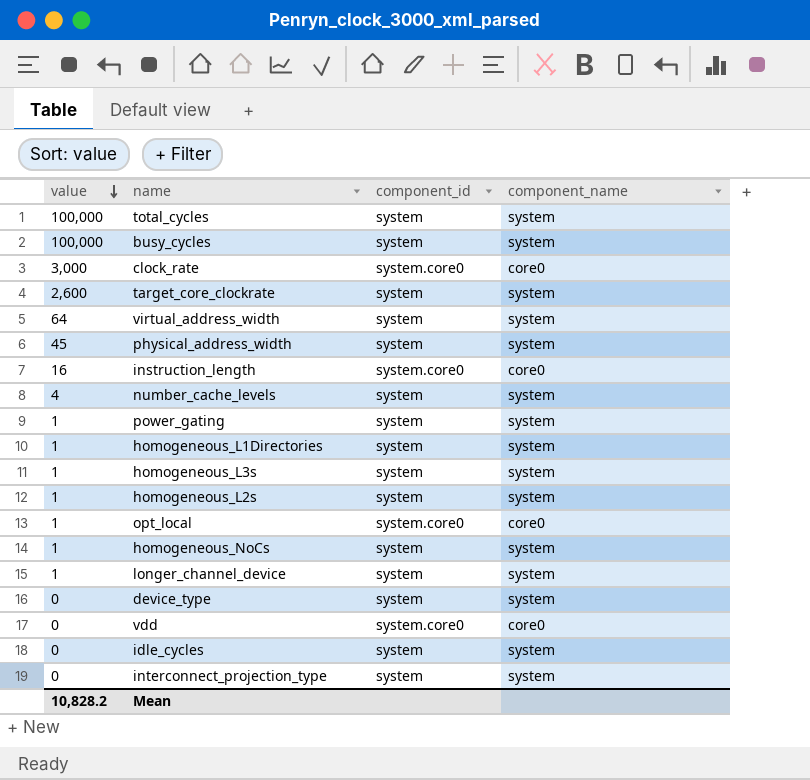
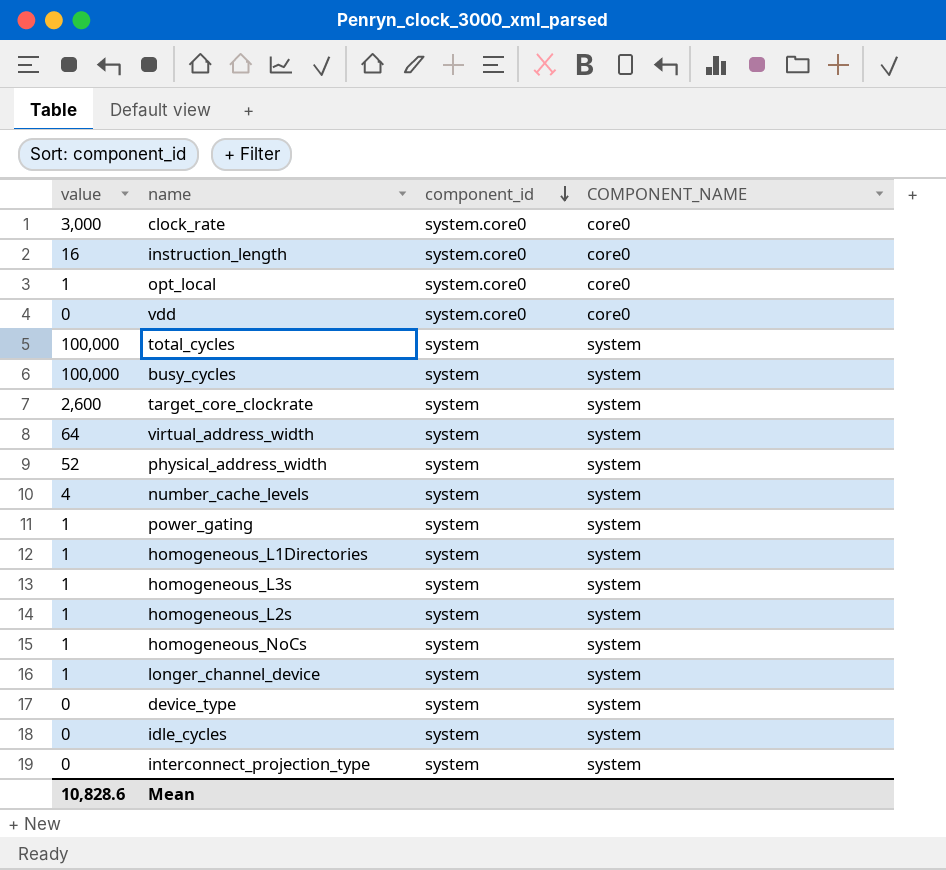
row order: value descending -> component_id descending
column name: component_name -> COMPONENT_NAME
physical_address_width | value: 45 -> 52
Mean | value: 10,828.2 -> 10,828.6

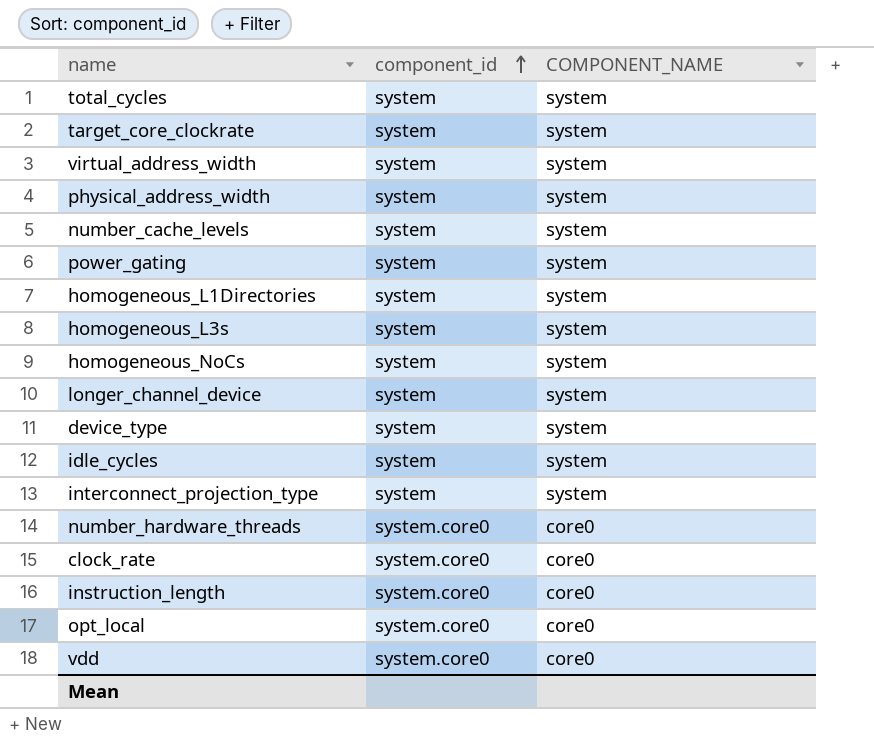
row order: component_id descending -> component_id ascending
column value | position: 1 -> none
row busy_cycles: 100,000 | system | system -> none
row homogeneous_L2s: 1 | system | system -> none
row number_hardware_threads: none -> system.core0 | core0

